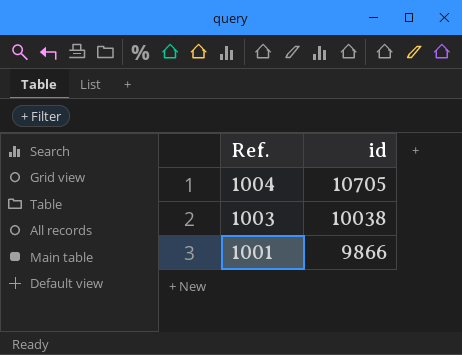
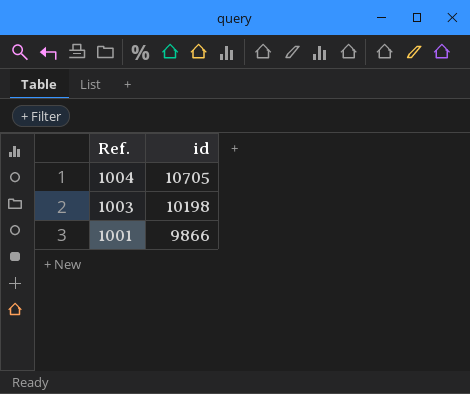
1003 | id: 10038 -> 10198

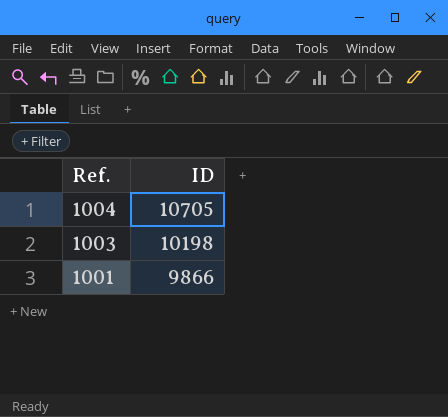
column name: id -> ID

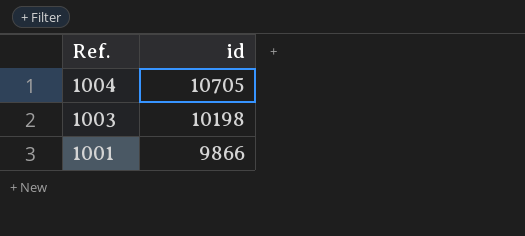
column name: ID -> id

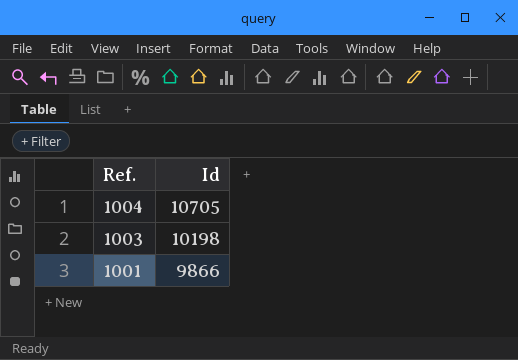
column name: id -> Id

